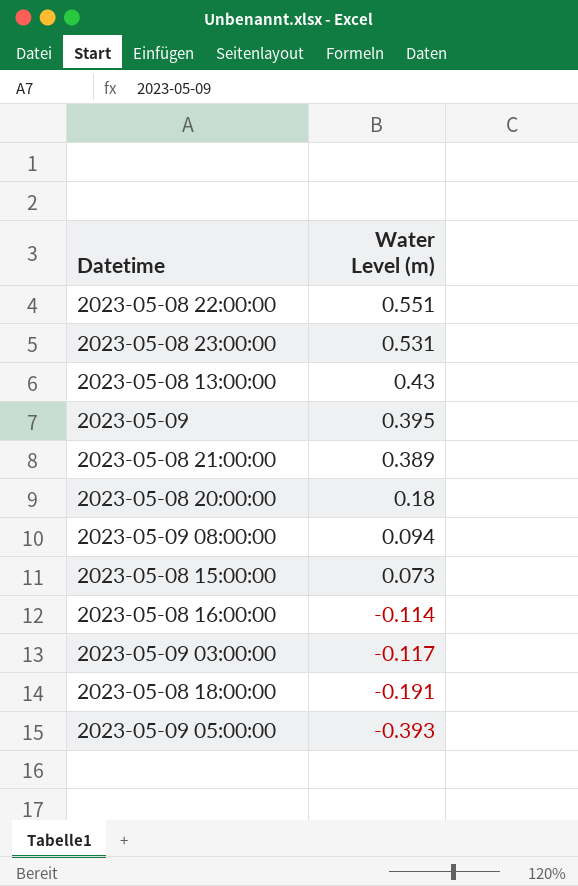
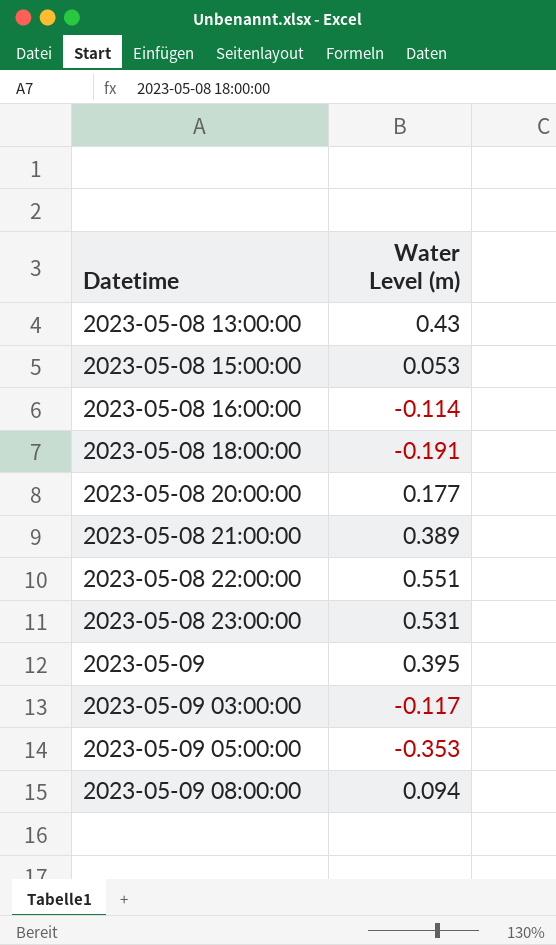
row order: Water Level (m) descending -> Datetime ascending
2023-05-08 15:00:00 | Water Level (m): 0.073 -> 0.053
2023-05-08 20:00:00 | Water Level (m): 0.18 -> 0.177
2023-05-09 05:00:00 | Water Level (m): -0.393 -> -0.353

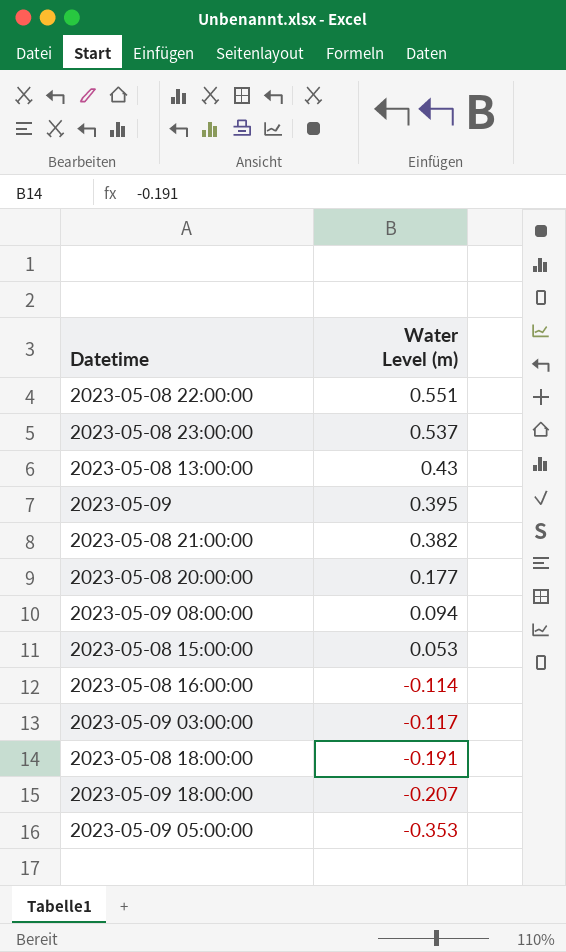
row order: Datetime ascending -> Water Level (m) descending
2023-05-08 23:00:00 | Water Level (m): 0.531 -> 0.537
2023-05-08 21:00:00 | Water Level (m): 0.389 -> 0.382
row 2023-05-09 18:00:00: none -> -0.207

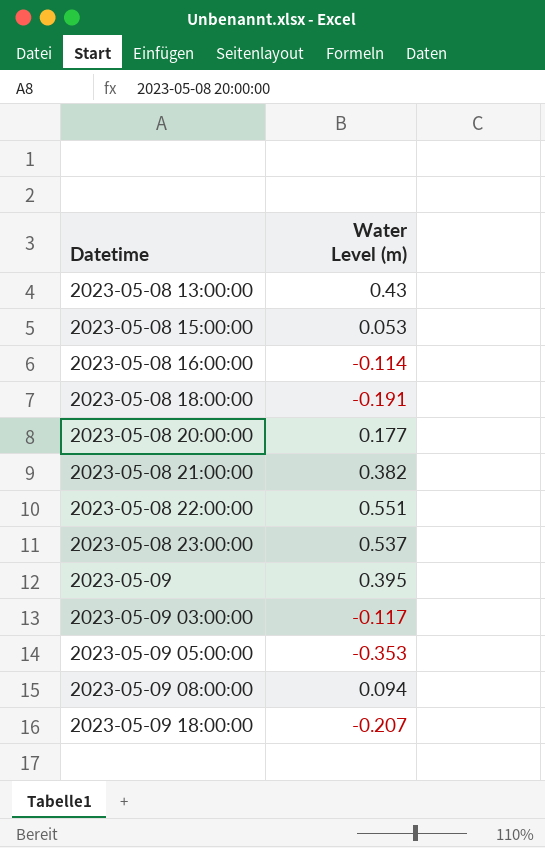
row order: Water Level (m) descending -> Datetime ascending

